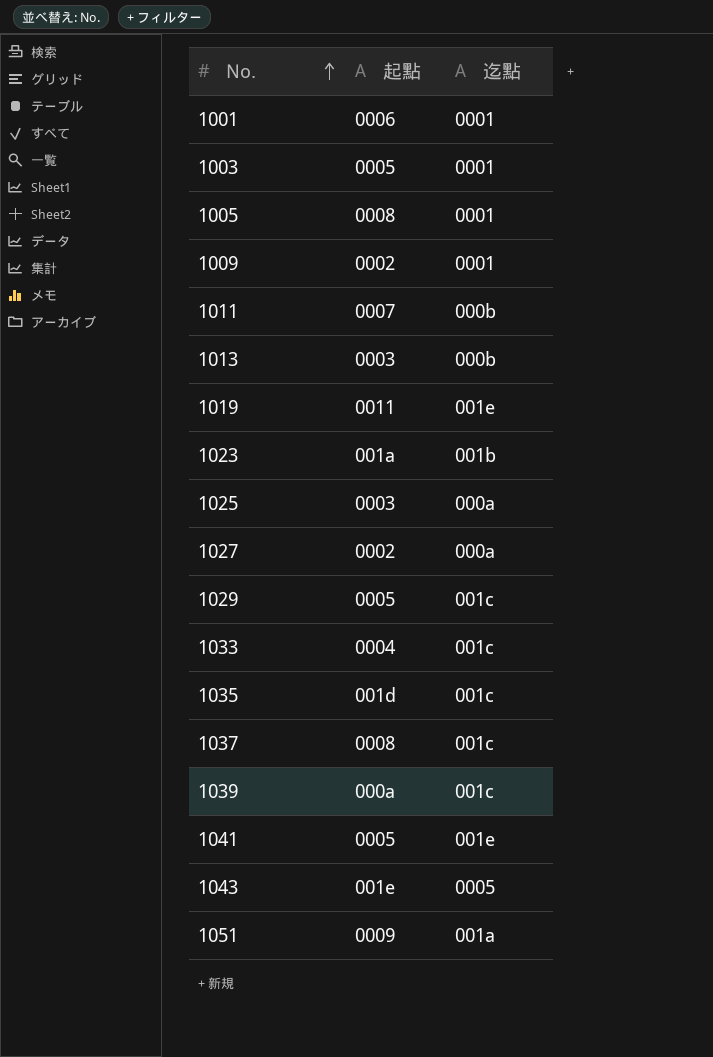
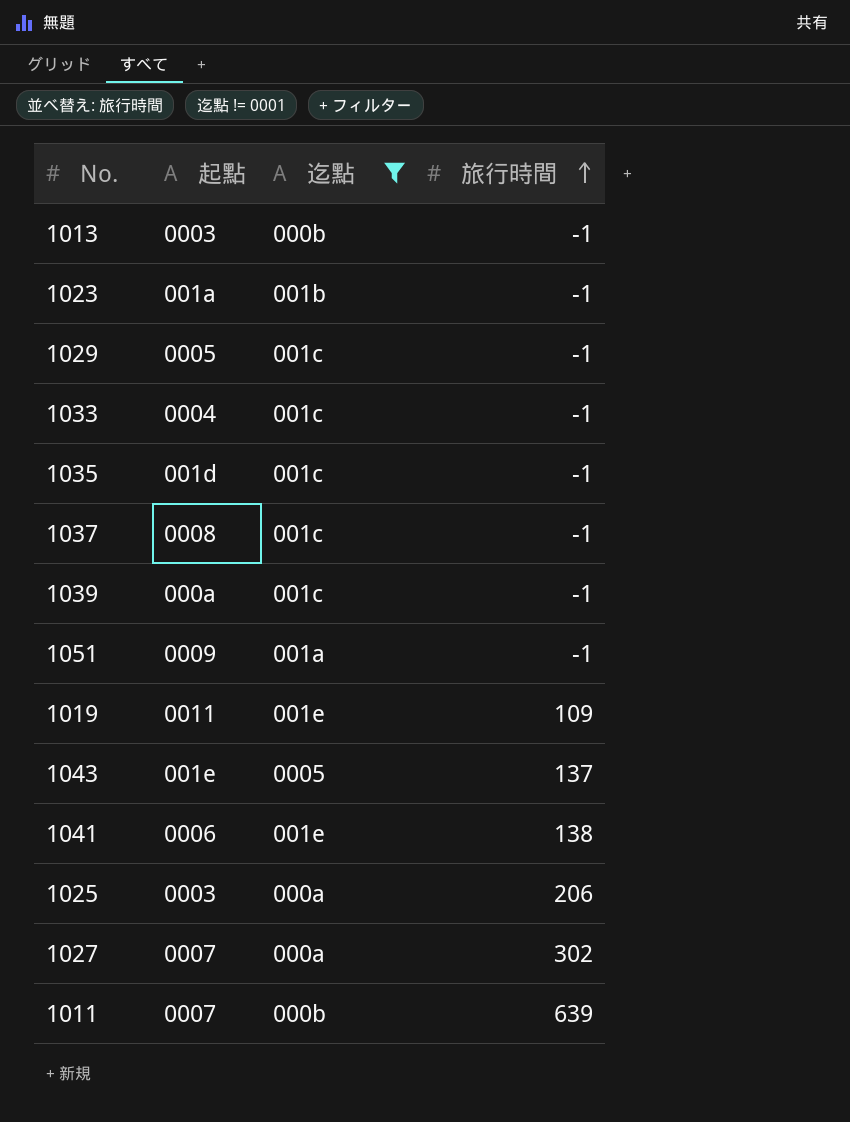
filter: none -> 迄點 != 0001
row order: No. ascending -> 旅行時間 ascending
column 旅行時間 | position: none -> 4
1041 | 起點: 0005 -> 0006
1027 | 起點: 0002 -> 0007

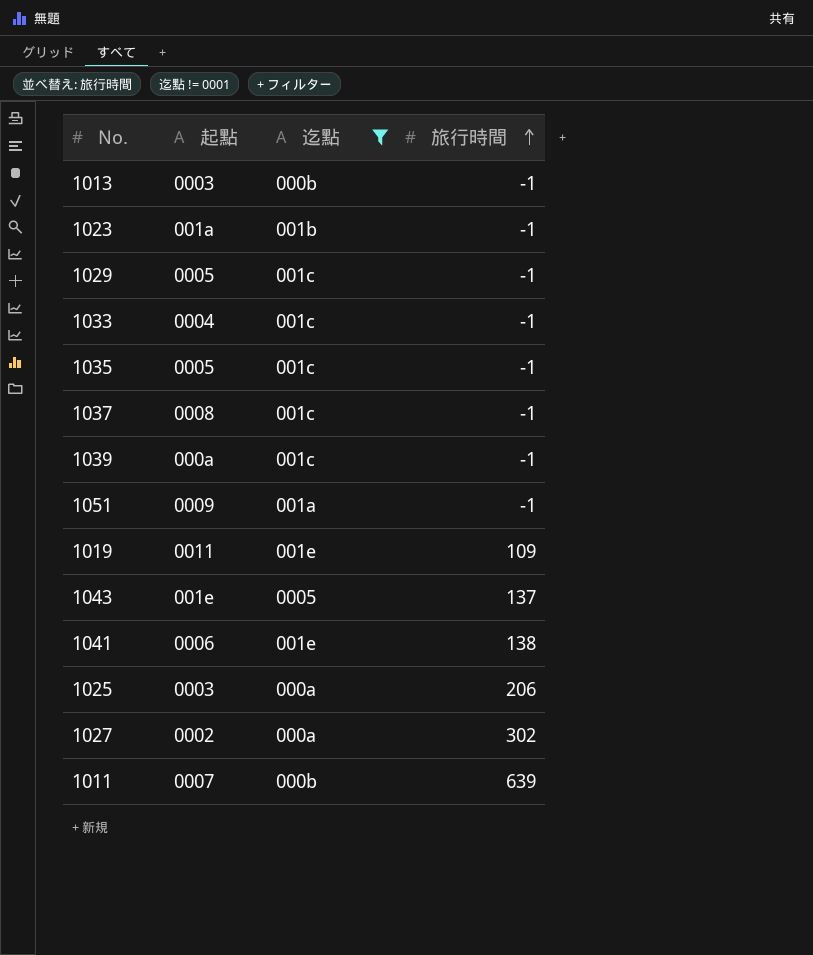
1035 | 起點: 001d -> 0005
1027 | 起點: 0007 -> 0002

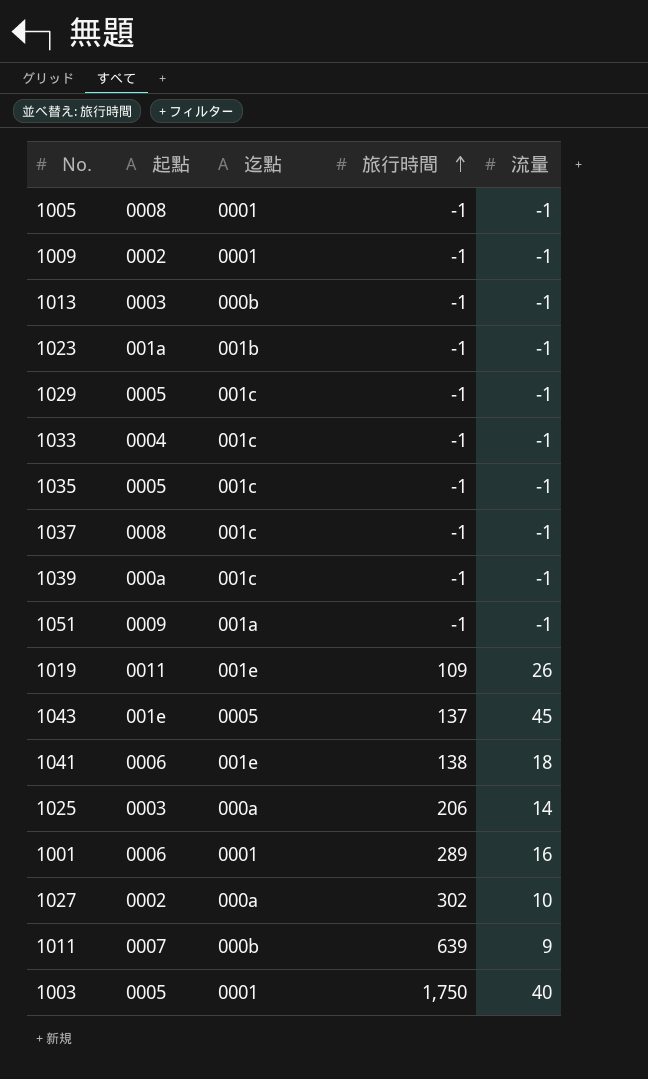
filter: 迄點 != 0001 -> none
column 流量 | position: none -> 5

